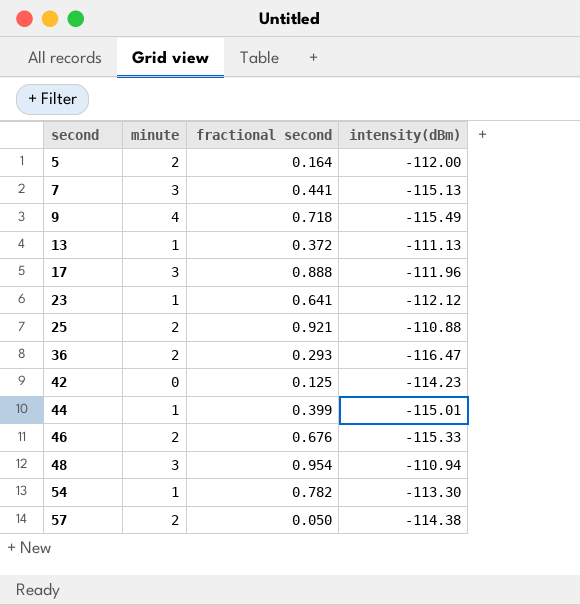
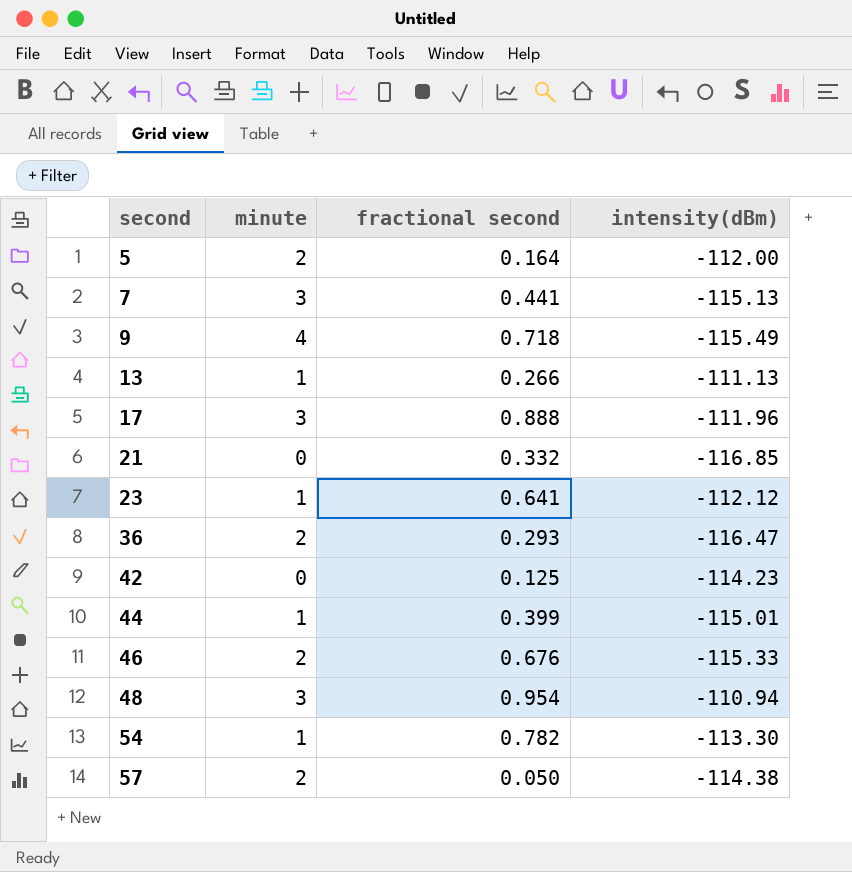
row 25: 2 | 0.921 | -110.88 -> none
13 | fractional second: 0.372 -> 0.266
row 21: none -> 0 | 0.332 | -116.85

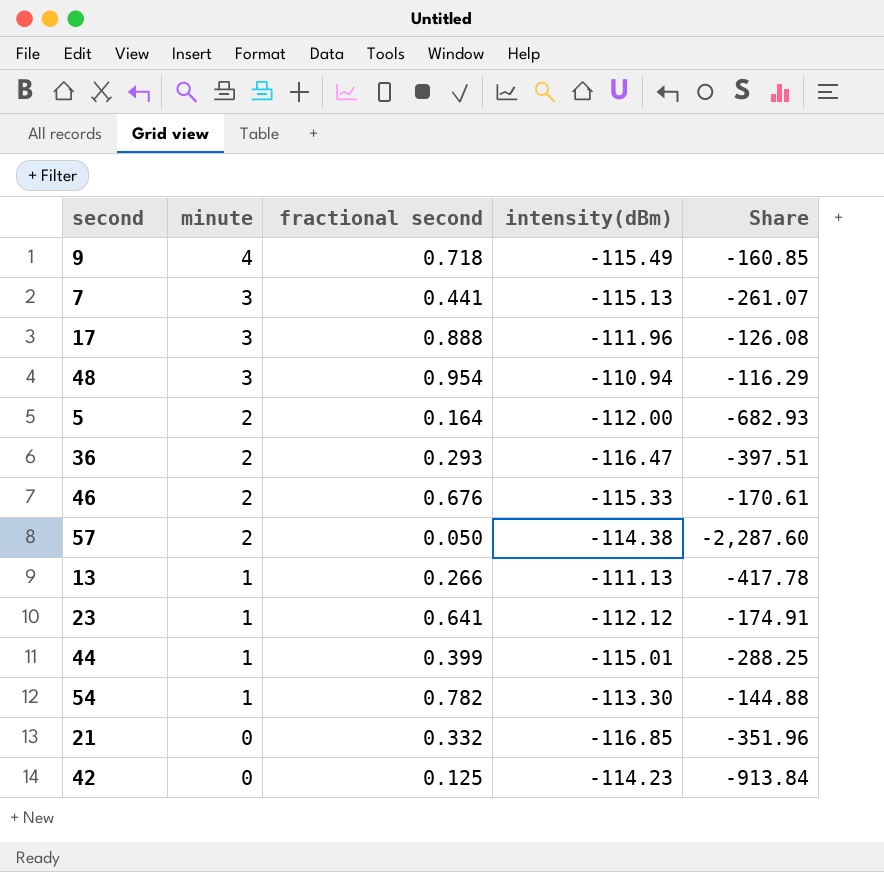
row order: second ascending -> minute descending
column Share | formula: none -> [intensity(dBm)] / [fractional second]

